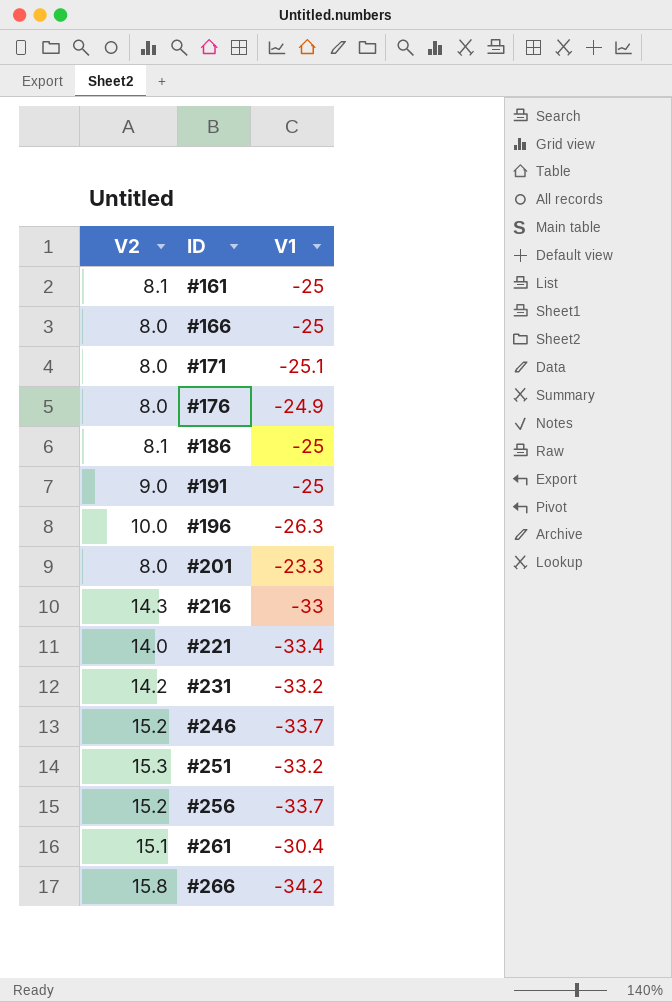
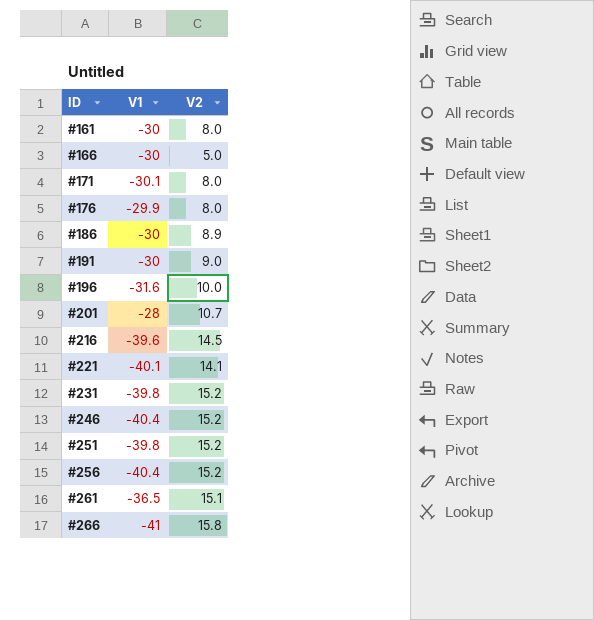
column V2 | position: 1 -> 3
#161 | V1: -25 -> -30
#161 | V2: 8.1 -> 8.0
#166 | V1: -25 -> -30
#166 | V2: 8.0 -> 5.0
#171 | V1: -25.1 -> -30.1
#176 | V1: -24.9 -> -29.9
#186 | V1: -25 -> -30
#186 | V2: 8.1 -> 8.9
#191 | V1: -25 -> -30
#196 | V1: -26.3 -> -31.6
#201 | V1: -23.3 -> -28
#201 | V2: 8.0 -> 10.7
#216 | V1: -33 -> -39.6
#216 | V2: 14.3 -> 14.5
#221 | V1: -33.4 -> -40.1
#221 | V2: 14.0 -> 14.1
#231 | V1: -33.2 -> -39.8
#231 | V2: 14.2 -> 15.2
#246 | V1: -33.7 -> -40.4
#251 | V1: -33.2 -> -39.8
#251 | V2: 15.3 -> 15.2
#256 | V1: -33.7 -> -40.4
#261 | V1: -30.4 -> -36.5
#266 | V1: -34.2 -> -41

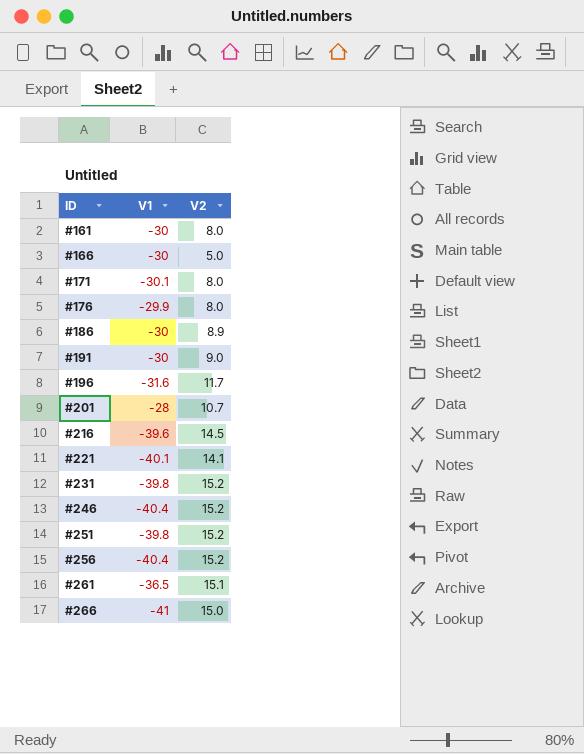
#196 | V2: 10.0 -> 11.7
#266 | V2: 15.8 -> 15.0

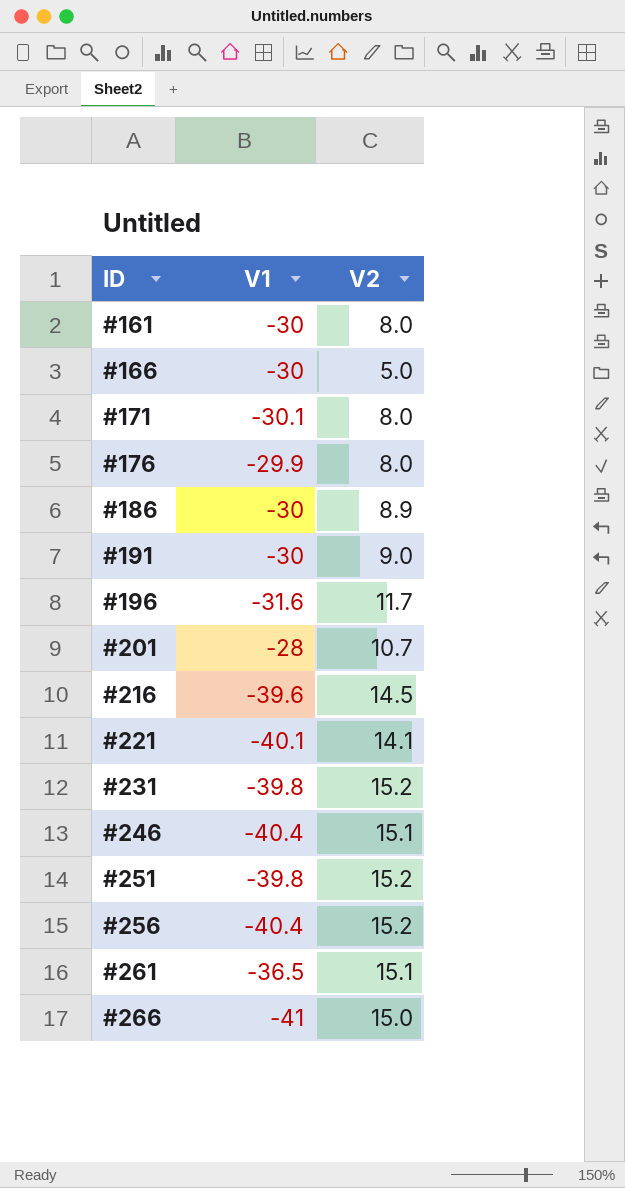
#246 | V2: 15.2 -> 15.1

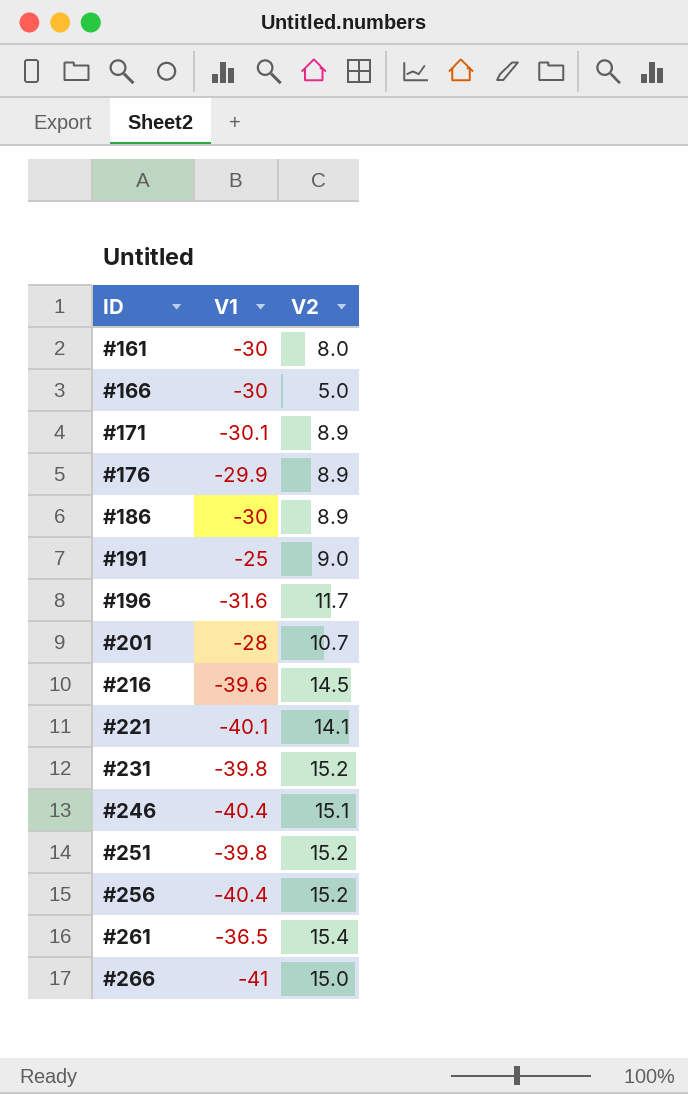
#171 | V2: 8.0 -> 8.9
#176 | V2: 8.0 -> 8.9
#191 | V1: -30 -> -25
#261 | V2: 15.1 -> 15.4

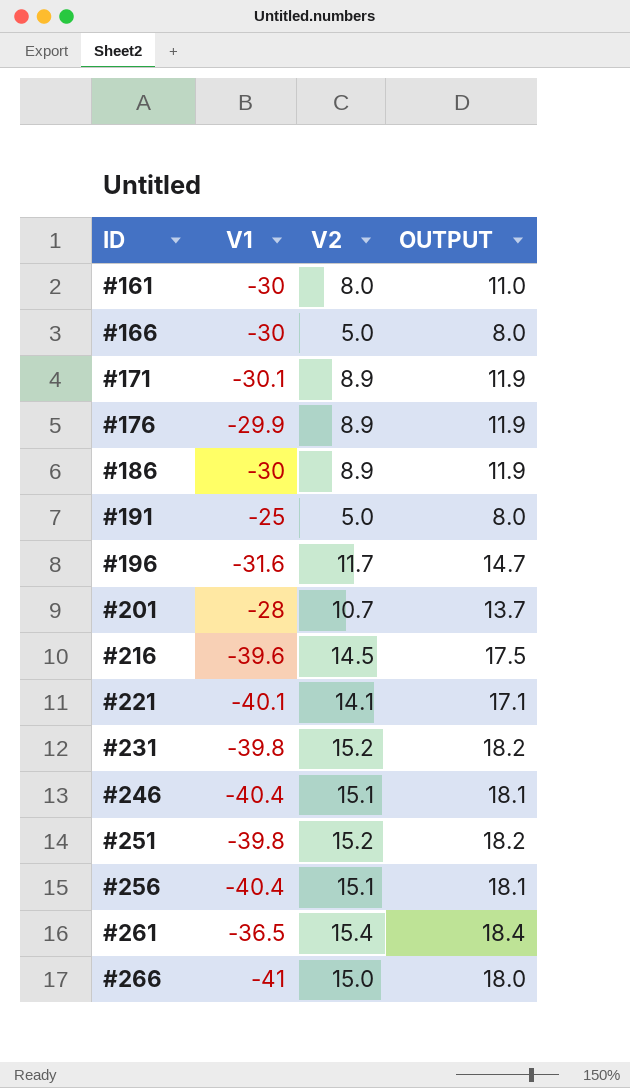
column OUTPUT | formula: none -> [V2] + 3
#191 | V2: 9.0 -> 5.0
#256 | V2: 15.2 -> 15.1

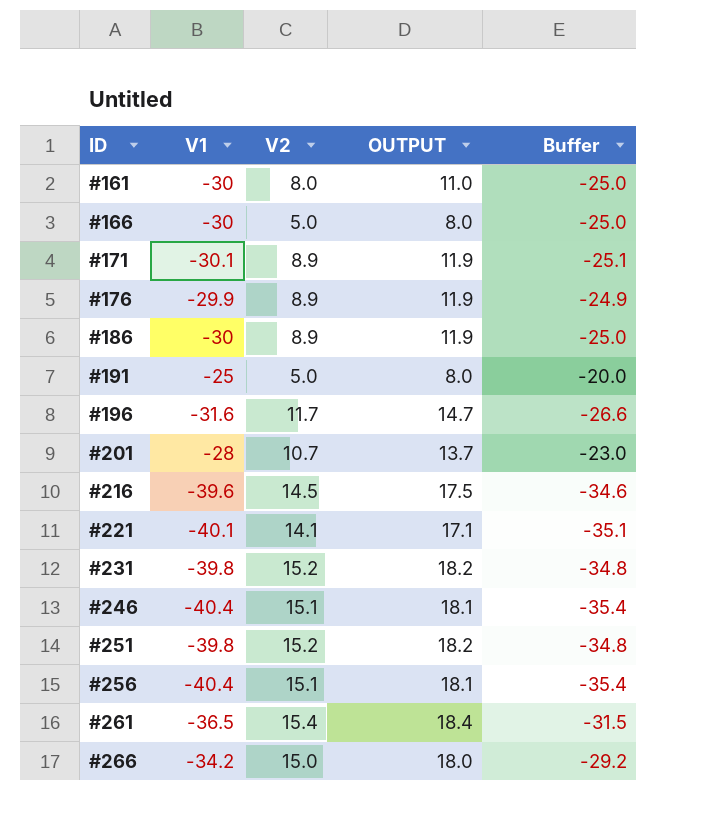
column Buffer | formula: none -> [V1] + 5
#266 | V1: -41 -> -34.2

